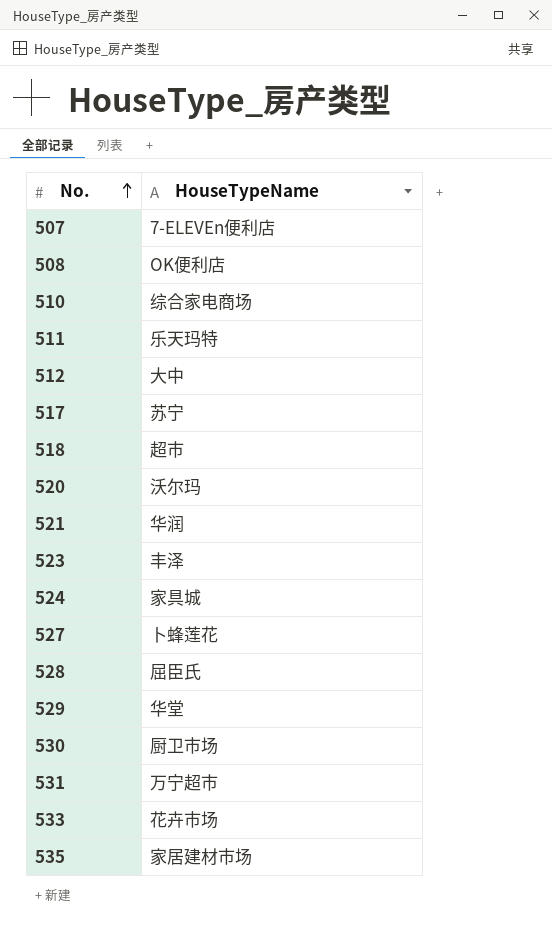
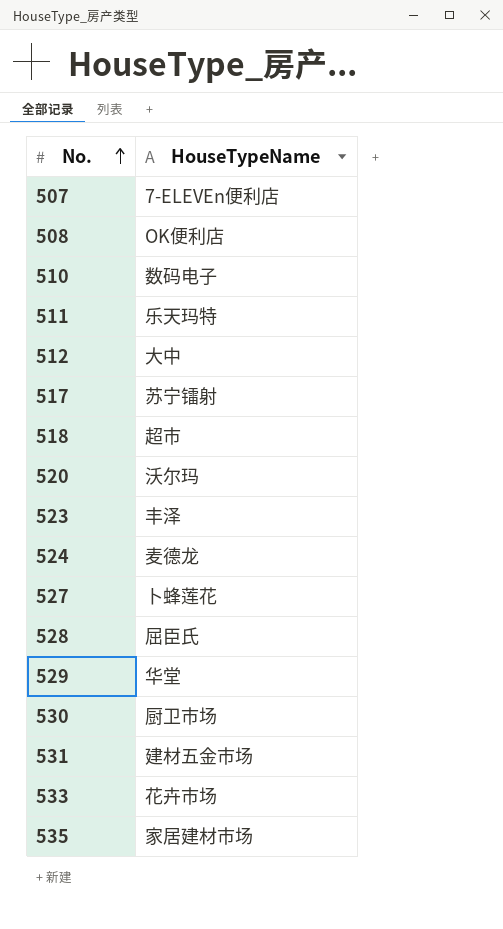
row 521: 华润 -> none
510 | HouseTypeName: 综合家电商场 -> 数码电子
517 | HouseTypeName: 苏宁 -> 苏宁镭射
524 | HouseTypeName: 家具城 -> 麦德龙
531 | HouseTypeName: 万宁超市 -> 建材五金市场

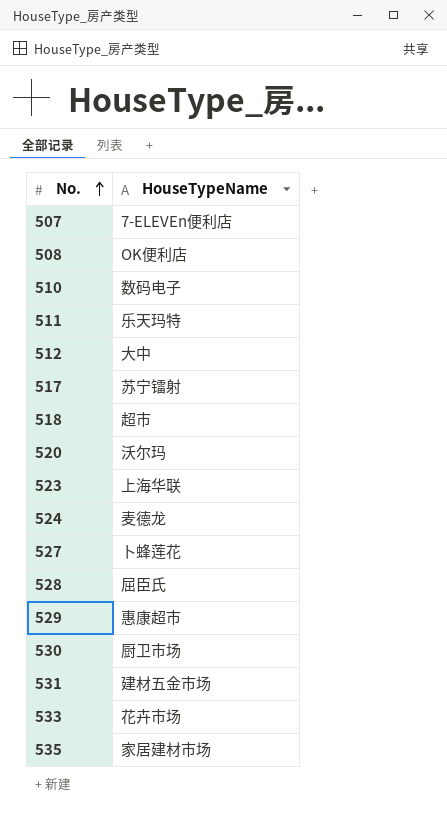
523 | HouseTypeName: 丰泽 -> 上海华联
529 | HouseTypeName: 华堂 -> 惠康超市

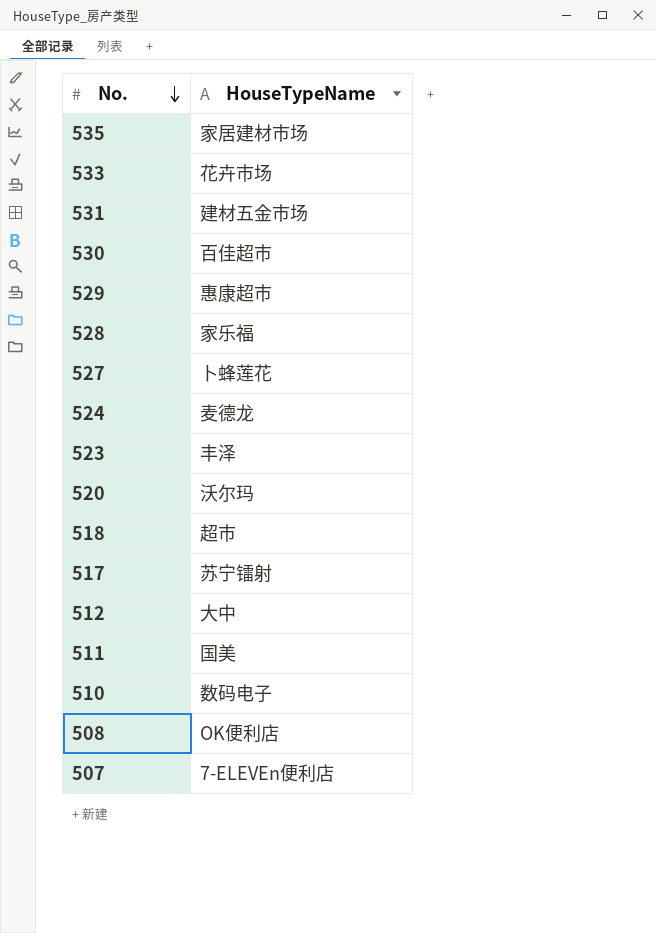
row order: No. ascending -> No. descending
530 | HouseTypeName: 厨卫市场 -> 百佳超市
528 | HouseTypeName: 屈臣氏 -> 家乐福
523 | HouseTypeName: 上海华联 -> 丰泽
511 | HouseTypeName: 乐天玛特 -> 国美

